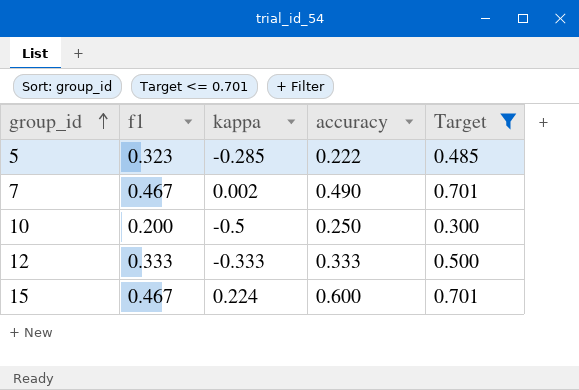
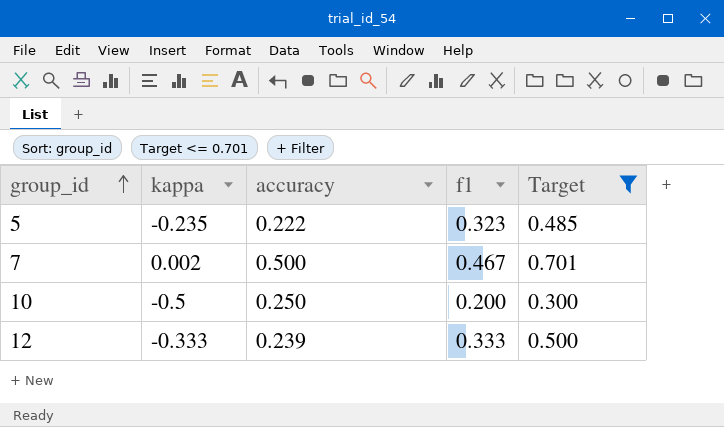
column f1 | position: 2 -> 4
row 15: 0.467 | 0.224 | 0.600 | 0.701 -> none
5 | kappa: -0.285 -> -0.235
7 | accuracy: 0.490 -> 0.500
12 | accuracy: 0.333 -> 0.239

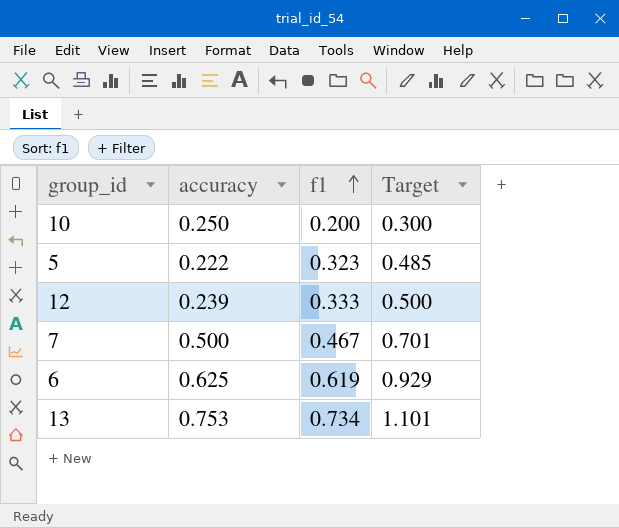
filter: Target <= 0.701 -> none
row order: group_id ascending -> f1 ascending
column kappa | position: 2 -> none

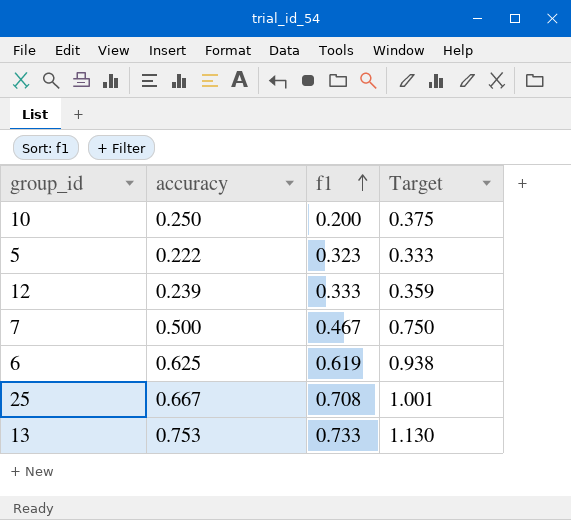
column Target | formula: [f1] * 1.5 -> [accuracy] * 1.5
row 25: none -> 0.667 | 0.708 | 1.001
13 | f1: 0.734 -> 0.733

